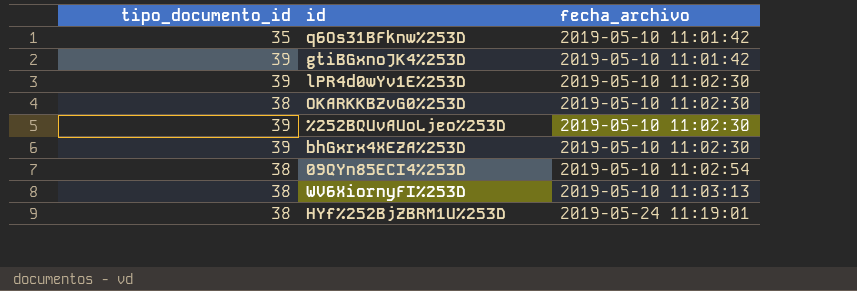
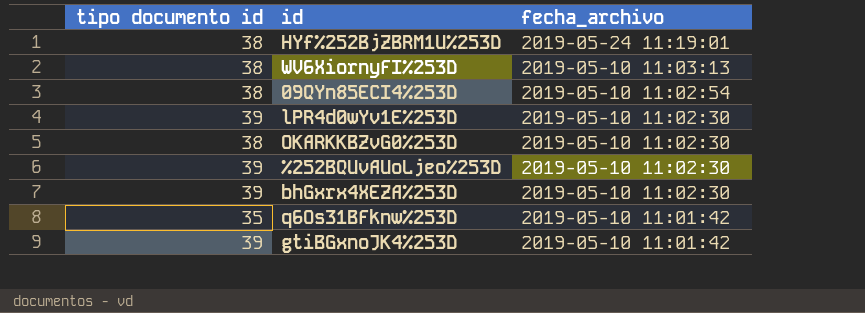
row order: fecha_archivo ascending -> fecha_archivo descending
column name: tipo_documento_id -> tipo documento id

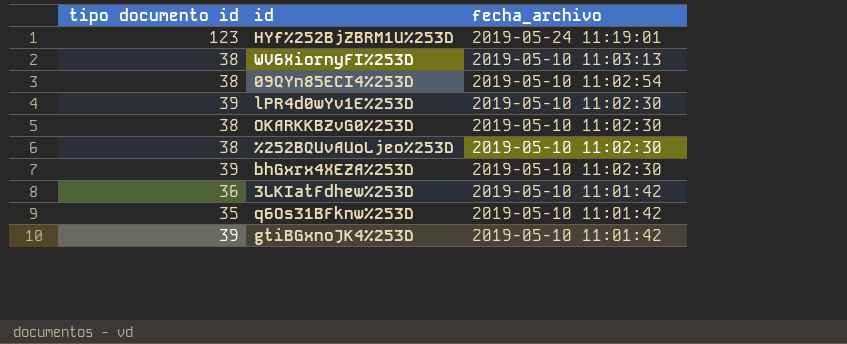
HYf%252BjZBRM1U%253D | tipo documento id: 38 -> 123
%252BQUvAUoLjeo%253D | tipo documento id: 39 -> 38
row 3LKIatFdhew%253D: none -> 36 | 2019-05-10 11:01:42

